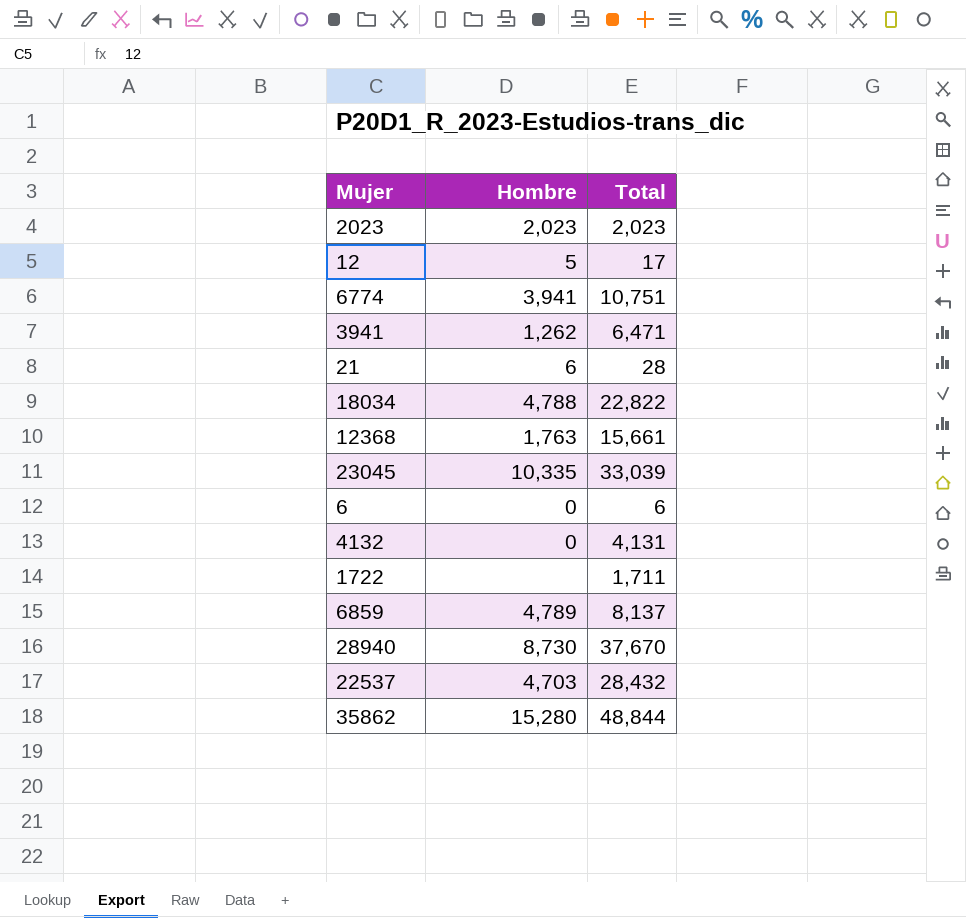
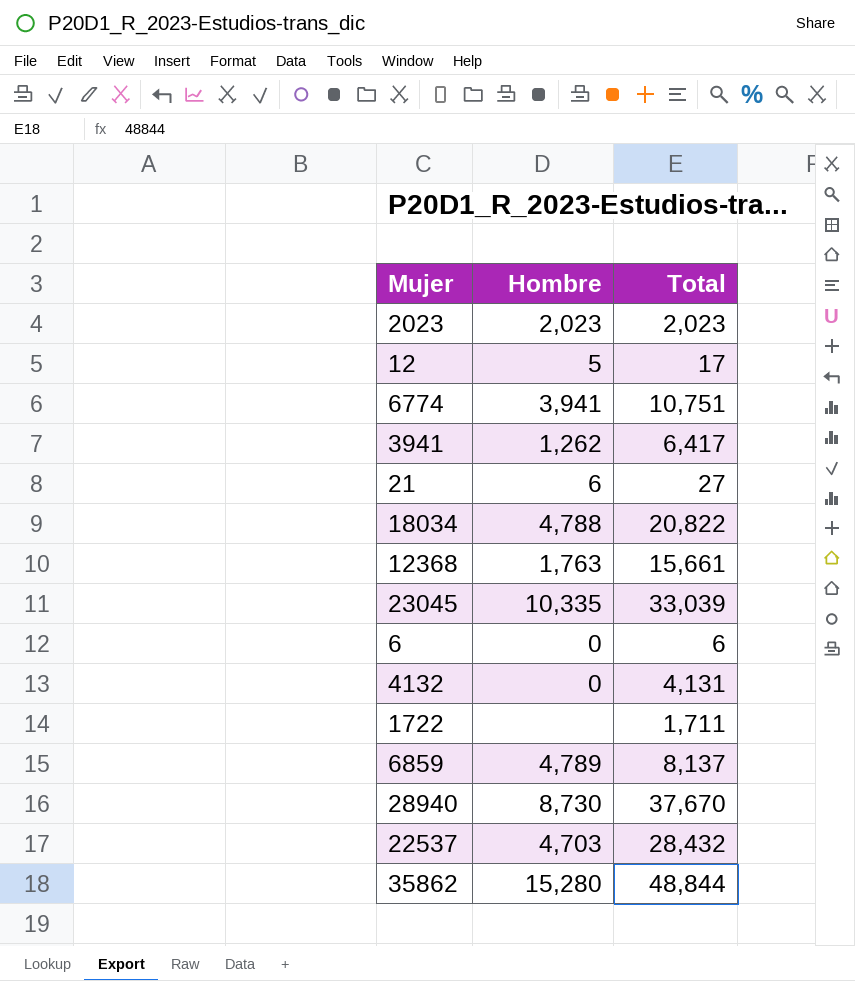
3941 | Total: 6,471 -> 6,417
21 | Total: 28 -> 27
18034 | Total: 22,822 -> 20,822

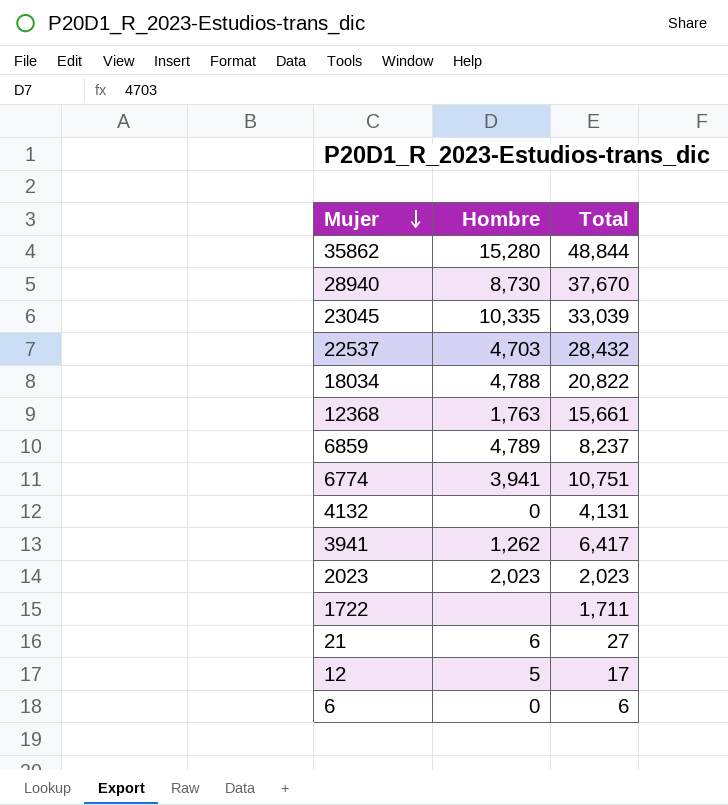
row order: none -> Mujer descending
6859 | Total: 8,137 -> 8,237

